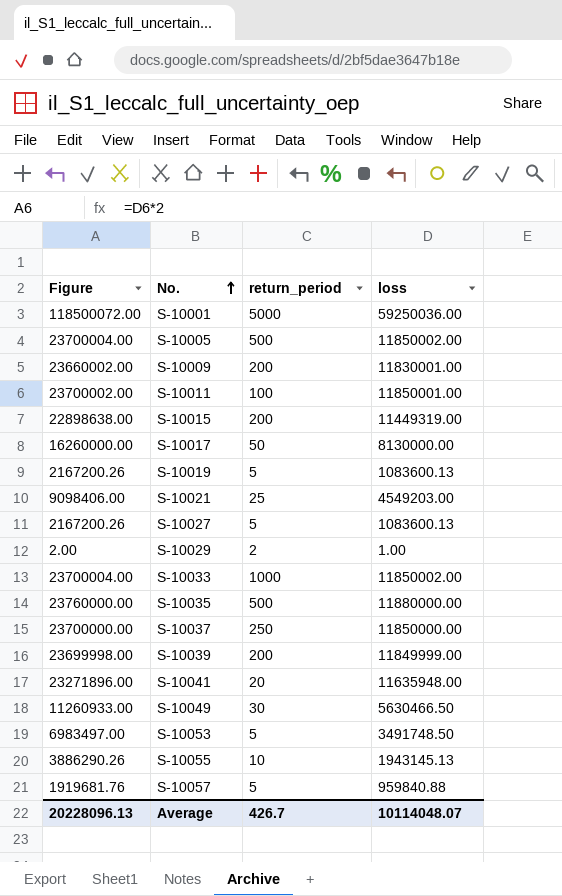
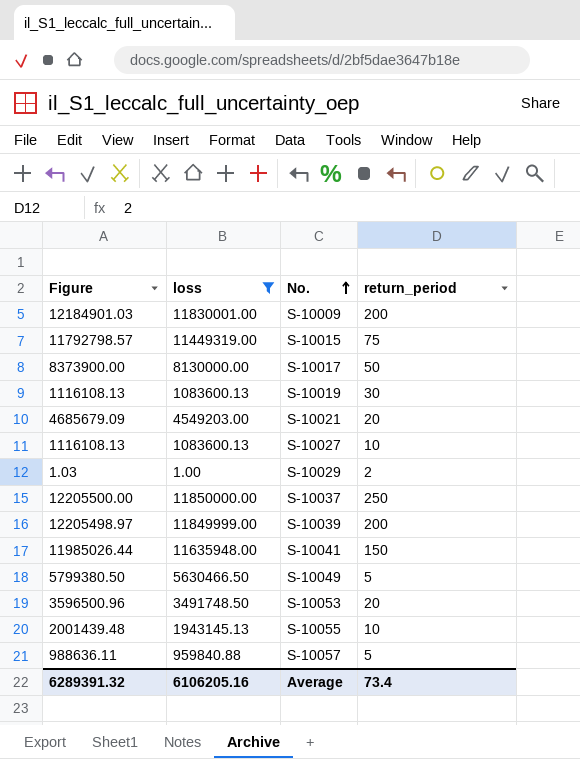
filter: none -> loss <= 11850000.00
column Figure | formula: [loss] * 2 -> [loss] * 1.03
column loss | position: 4 -> 2
S-10015 | return_period: 200 -> 75
S-10019 | return_period: 5 -> 30
S-10021 | return_period: 25 -> 20
S-10027 | return_period: 5 -> 10
S-10041 | return_period: 20 -> 150
S-10049 | return_period: 30 -> 5
S-10053 | return_period: 5 -> 20
Average | Figure: 20228096.13 -> 6289391.32
Average | loss: 10114048.07 -> 6106205.16
Average | return_period: 426.7 -> 73.4

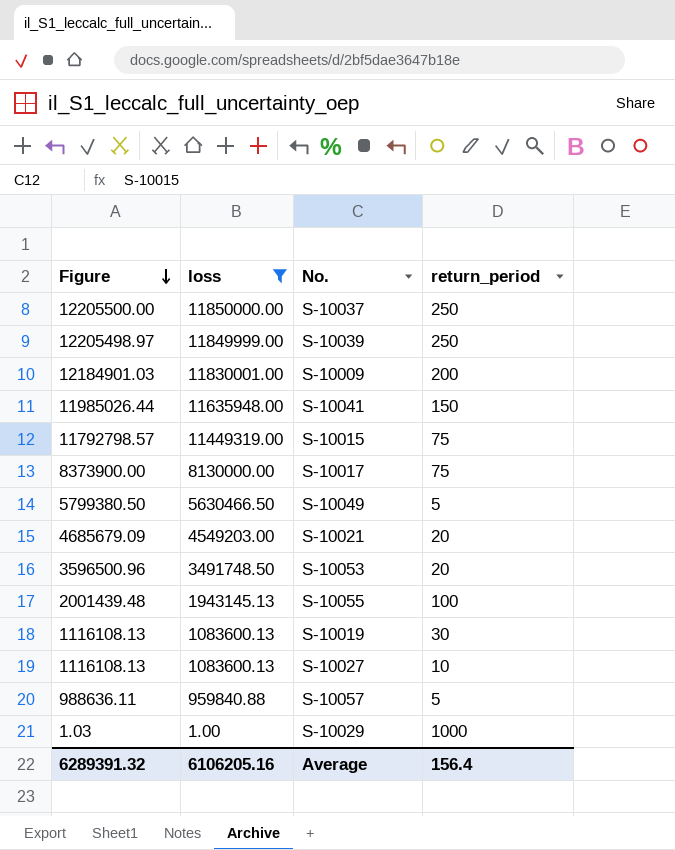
row order: No. ascending -> Figure descending
S-10039 | return_period: 200 -> 250
S-10017 | return_period: 50 -> 75
S-10055 | return_period: 10 -> 100
S-10029 | return_period: 2 -> 1000
Average | return_period: 73.4 -> 156.4

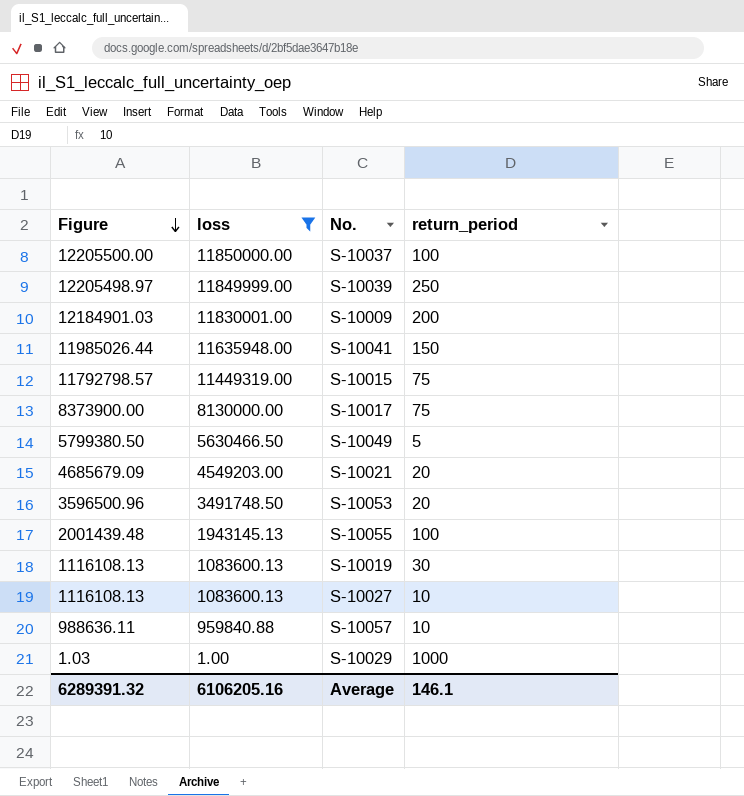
S-10037 | return_period: 250 -> 100
S-10057 | return_period: 5 -> 10
Average | return_period: 156.4 -> 146.1

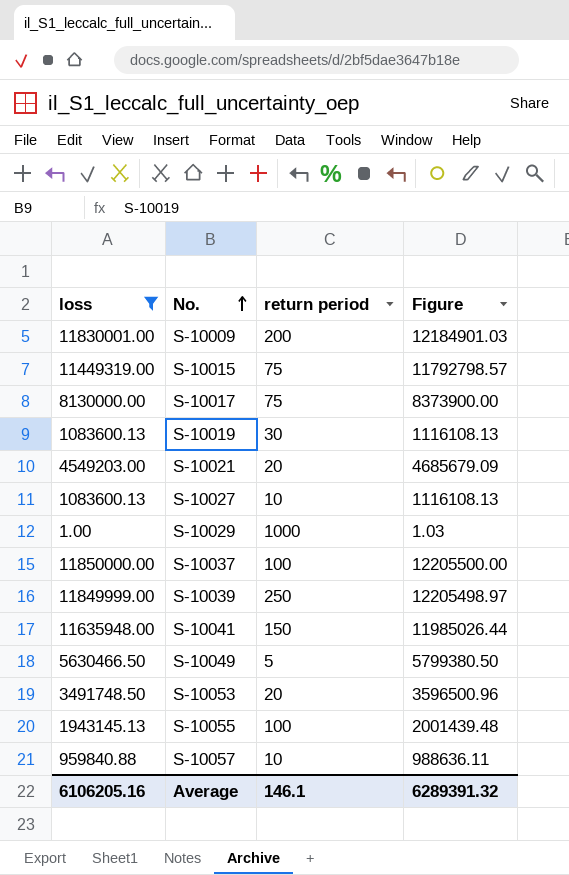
row order: Figure descending -> No. ascending
column name: return_period -> return period
column Figure | position: 1 -> 4

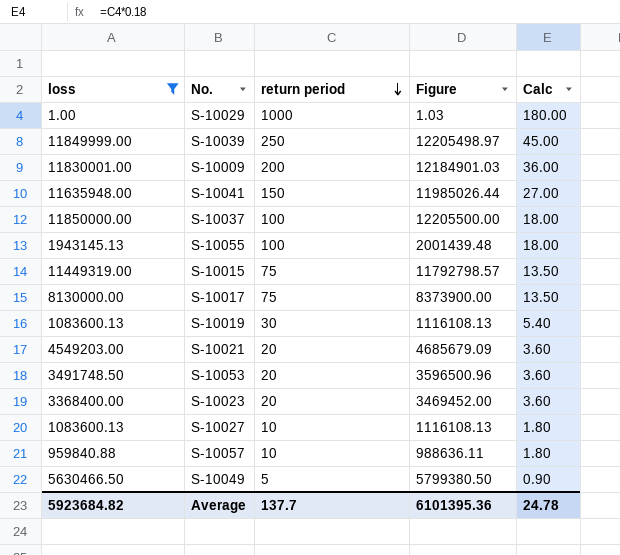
row order: No. ascending -> return period descending
column Calc | formula: none -> [return period] * 0.18
row S-10023: none -> 3368400.00 | 20 | 3469452.00 | 3.60
Average | loss: 6106205.16 -> 5923684.82
Average | return period: 146.1 -> 137.7
Average | Figure: 6289391.32 -> 6101395.36

